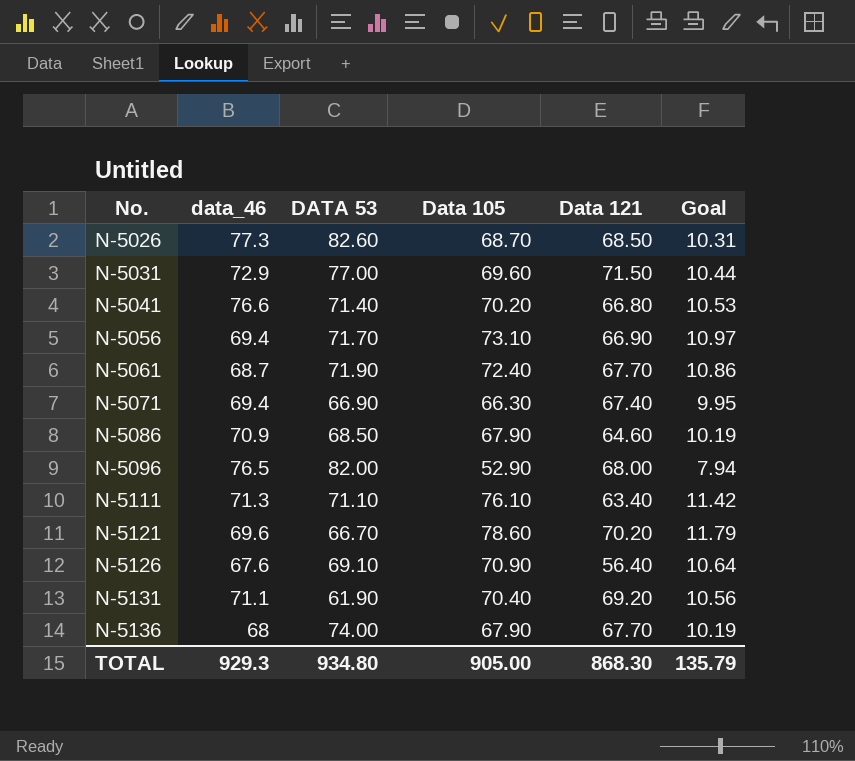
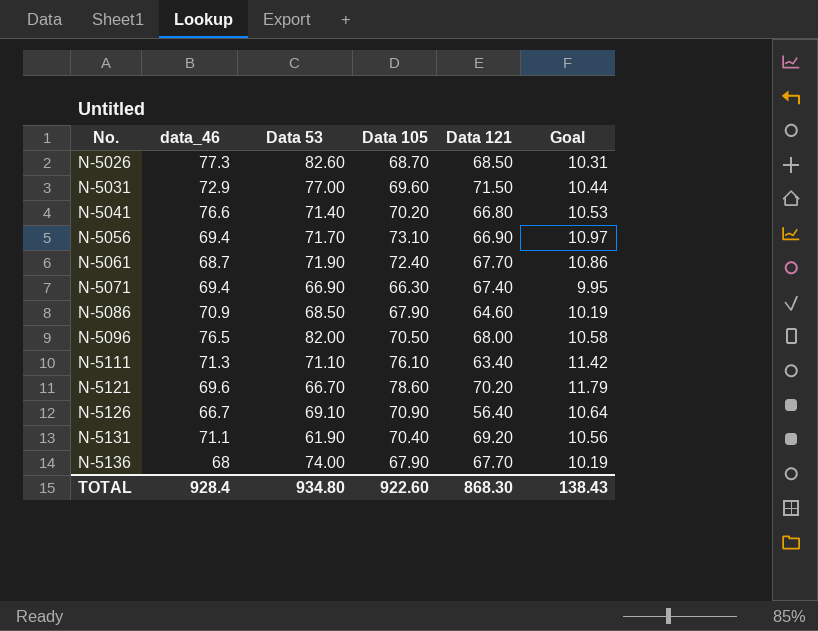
column name: DATA 53 -> Data 53
N-5096 | Data 105: 52.90 -> 70.50
N-5096 | Goal: 7.94 -> 10.58
N-5126 | data_46: 67.6 -> 66.7
TOTAL | data_46: 929.3 -> 928.4
TOTAL | Data 105: 905.00 -> 922.60
TOTAL | Goal: 135.79 -> 138.43

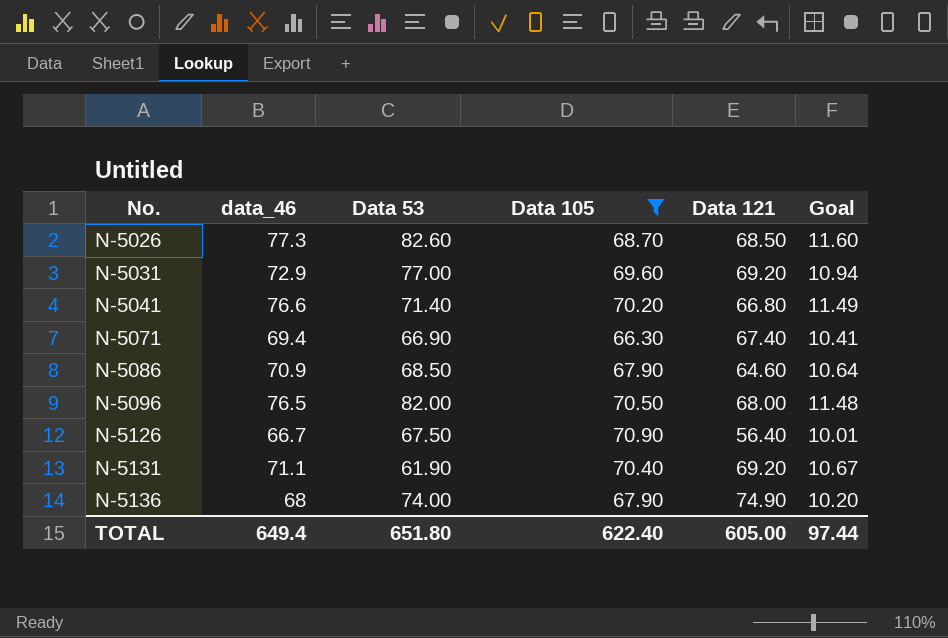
filter: none -> Data 105 <= 70.90
column Goal | formula: [Data 105] * 0.15 -> [data_46] * 0.15
N-5031 | Data 121: 71.50 -> 69.20
N-5126 | Data 53: 69.10 -> 67.50
N-5136 | Data 121: 67.70 -> 74.90
TOTAL | data_46: 928.4 -> 649.4
TOTAL | Data 53: 934.80 -> 651.80
TOTAL | Data 105: 922.60 -> 622.40
TOTAL | Data 121: 868.30 -> 605.00
TOTAL | Goal: 138.43 -> 97.44

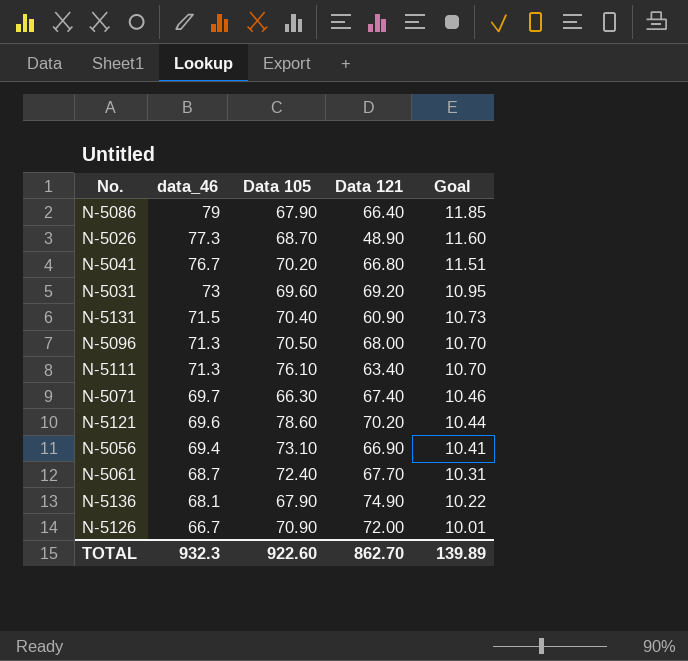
filter: Data 105 <= 70.90 -> none
row order: No. ascending -> data_46 descending
column Data 53 | position: 3 -> none
N-5086 | data_46: 70.9 -> 79
N-5086 | Data 121: 64.60 -> 66.40
N-5086 | Goal: 10.64 -> 11.85
N-5026 | Data 121: 68.50 -> 48.90
N-5041 | data_46: 76.6 -> 76.7
N-5041 | Goal: 11.49 -> 11.51
N-5031 | data_46: 72.9 -> 73
N-5031 | Goal: 10.94 -> 10.95
N-5131 | data_46: 71.1 -> 71.5
N-5131 | Data 121: 69.20 -> 60.90
N-5131 | Goal: 10.67 -> 10.73
N-5096 | data_46: 76.5 -> 71.3
N-5096 | Goal: 11.48 -> 10.70
N-5071 | data_46: 69.4 -> 69.7
N-5071 | Goal: 10.41 -> 10.46
N-5136 | data_46: 68 -> 68.1
N-5136 | Goal: 10.20 -> 10.22
N-5126 | Data 121: 56.40 -> 72.00
TOTAL | data_46: 649.4 -> 932.3
TOTAL | Data 105: 622.40 -> 922.60
TOTAL | Data 121: 605.00 -> 862.70
TOTAL | Goal: 97.44 -> 139.89

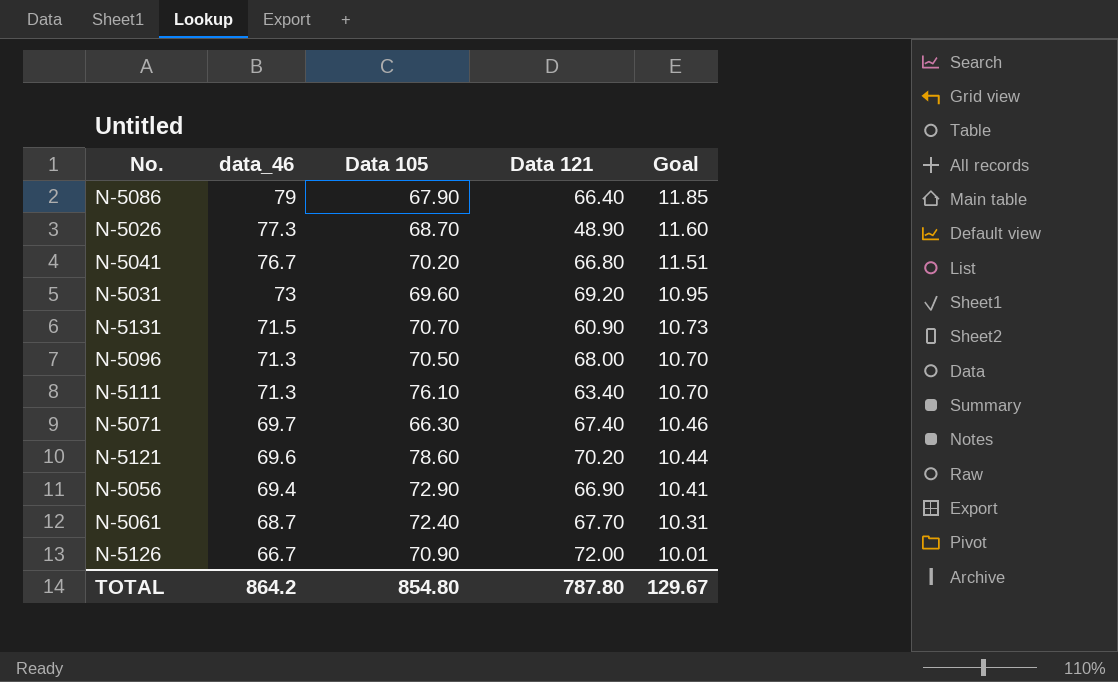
row N-5136: 68.1 | 67.90 | 74.90 | 10.22 -> none
N-5131 | Data 105: 70.40 -> 70.70
N-5056 | Data 105: 73.10 -> 72.90
TOTAL | data_46: 932.3 -> 864.2
TOTAL | Data 105: 922.60 -> 854.80
TOTAL | Data 121: 862.70 -> 787.80
TOTAL | Goal: 139.89 -> 129.67

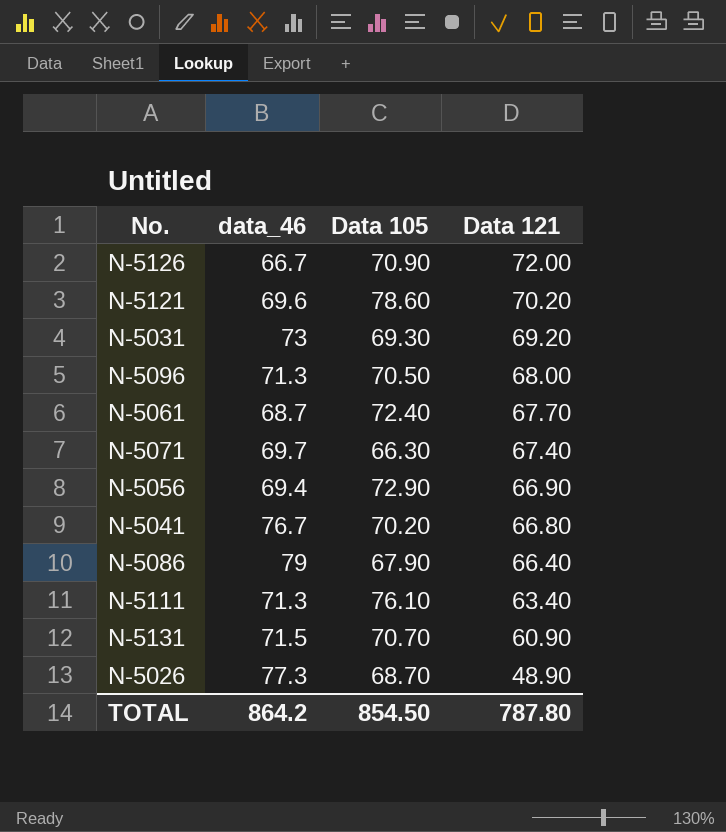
row order: data_46 descending -> Data 121 descending
column Goal | formula: [data_46] * 0.15 -> none
N-5031 | Data 105: 69.60 -> 69.30
TOTAL | Data 105: 854.80 -> 854.50

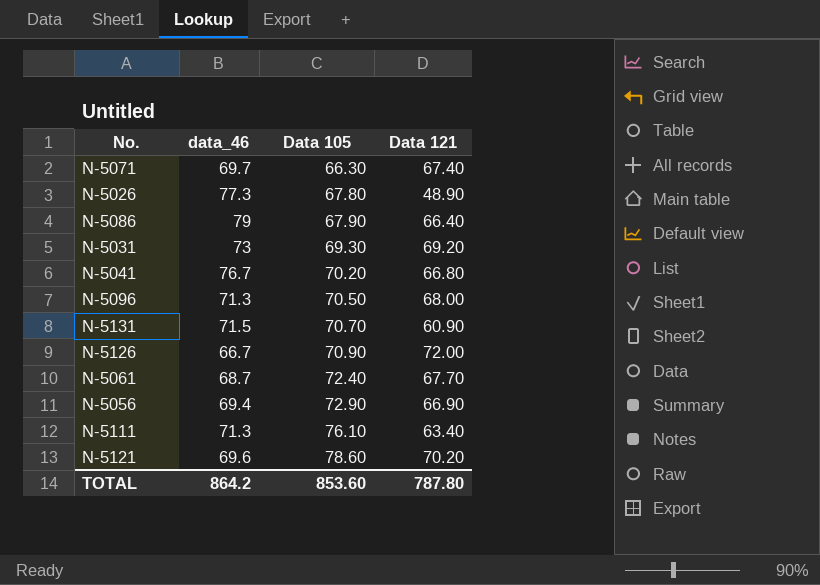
row order: Data 121 descending -> Data 105 ascending
N-5026 | Data 105: 68.70 -> 67.80
TOTAL | Data 105: 854.50 -> 853.60

